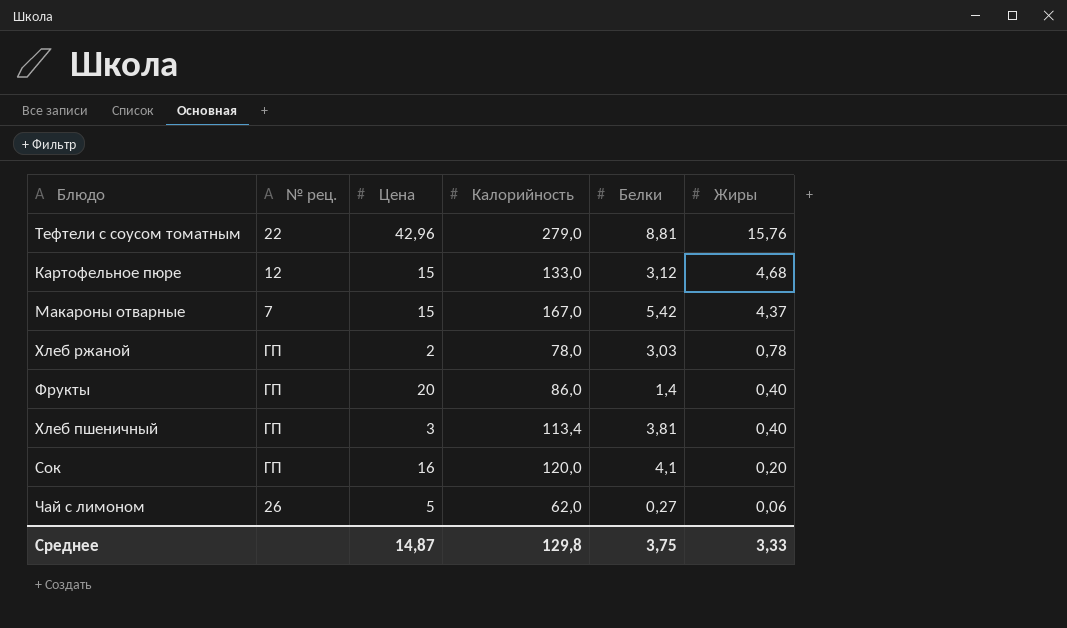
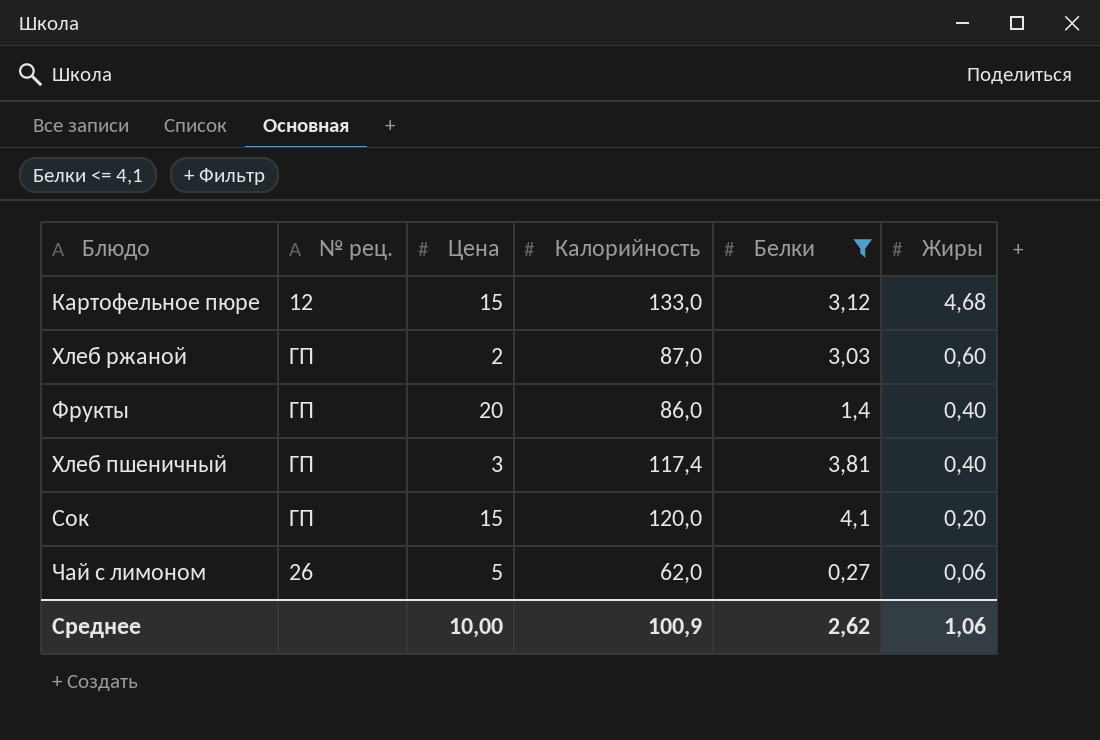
filter: none -> Белки <= 4,1
Хлеб ржаной | Калорийность: 78,0 -> 87,0
Хлеб ржаной | Жиры: 0,78 -> 0,60
Хлеб пшеничный | Калорийность: 113,4 -> 117,4
Сок | Цена: 16 -> 15
Среднее | Цена: 14,87 -> 10,00
Среднее | Калорийность: 129,8 -> 100,9
Среднее | Белки: 3,75 -> 2,62
Среднее | Жиры: 3,33 -> 1,06

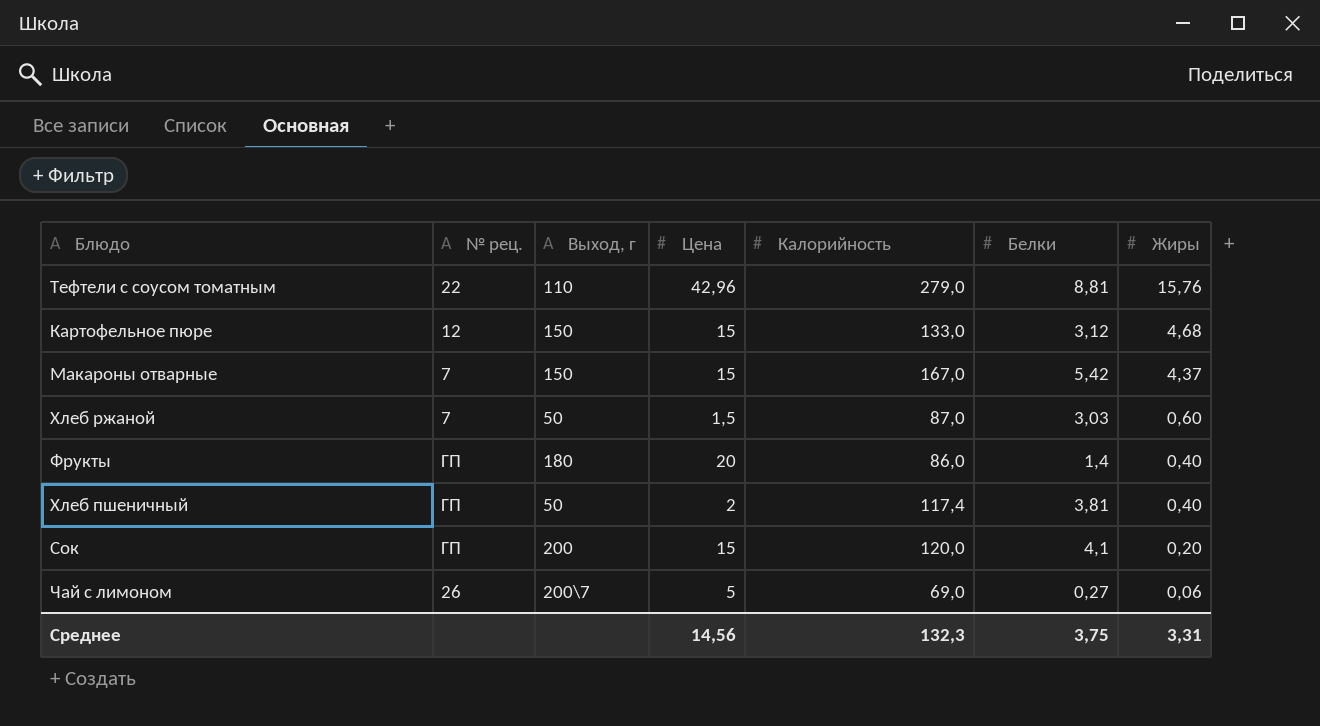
filter: Белки <= 4,1 -> none
column Выход, г | position: none -> 3
Хлеб ржаной | № рец.: ГП -> 7
Хлеб ржаной | Цена: 2 -> 1,5
Хлеб пшеничный | Цена: 3 -> 2
Чай с лимоном | Калорийность: 62,0 -> 69,0
Среднее | Цена: 10,00 -> 14,56
Среднее | Калорийность: 100,9 -> 132,3
Среднее | Белки: 2,62 -> 3,75
Среднее | Жиры: 1,06 -> 3,31

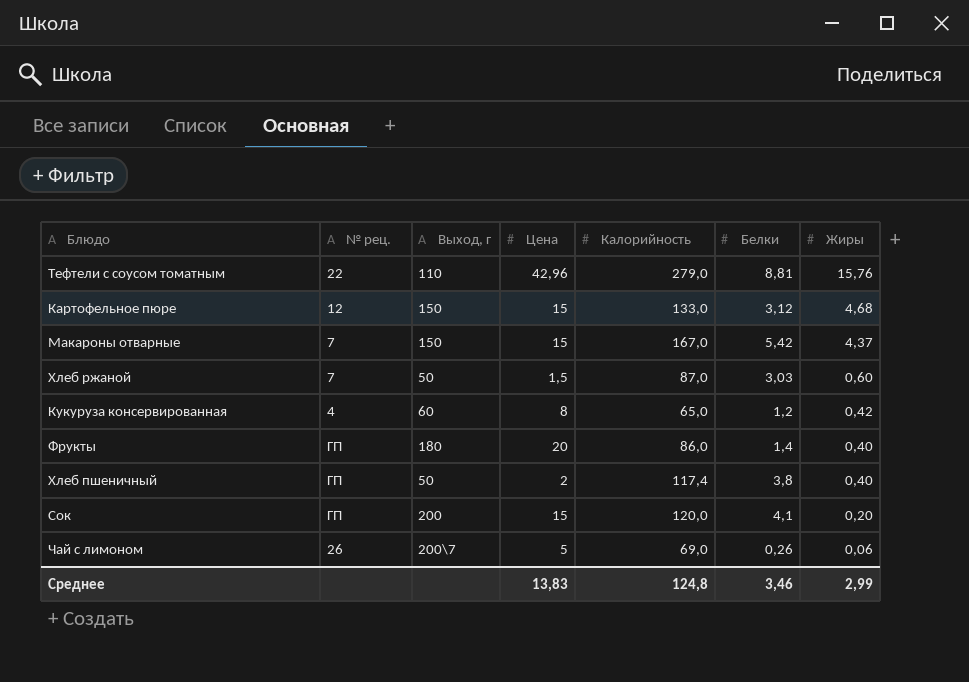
row Кукуруза консервированная: none -> 4 | 60 | 8 | 65,0 | 1,2 | 0,42
Хлеб пшеничный | Белки: 3,81 -> 3,8
Чай с лимоном | Белки: 0,27 -> 0,26
Среднее | Цена: 14,56 -> 13,83
Среднее | Калорийность: 132,3 -> 124,8
Среднее | Белки: 3,75 -> 3,46
Среднее | Жиры: 3,31 -> 2,99

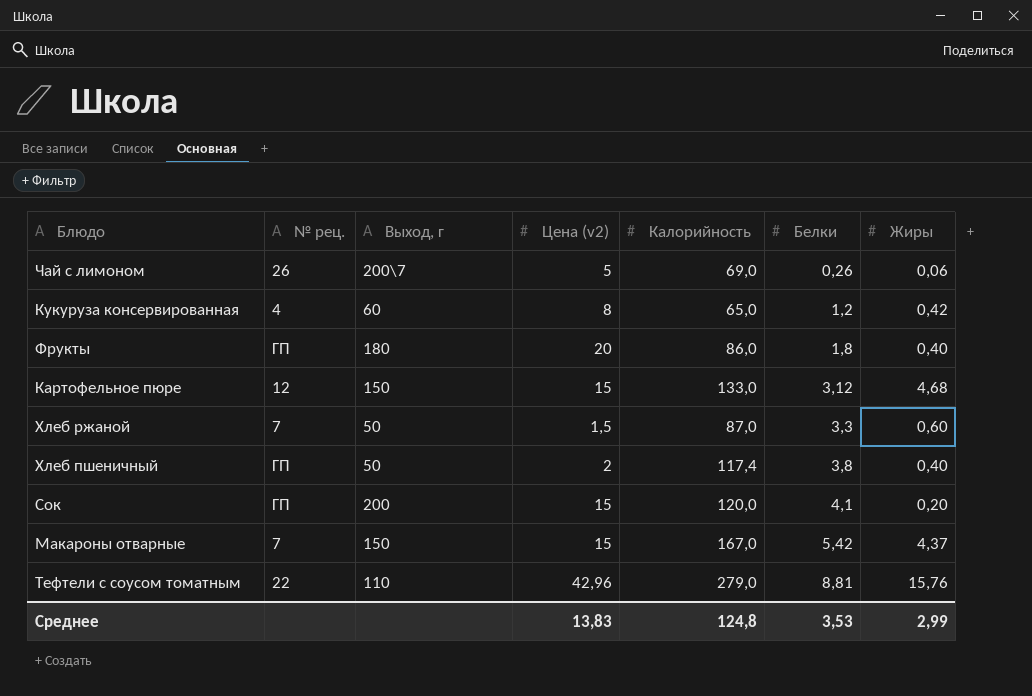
row order: Жиры descending -> Белки ascending
column name: Цена -> Цена (v2)
Фрукты | Белки: 1,4 -> 1,8
Хлеб ржаной | Белки: 3,03 -> 3,3
Среднее | Белки: 3,46 -> 3,53

